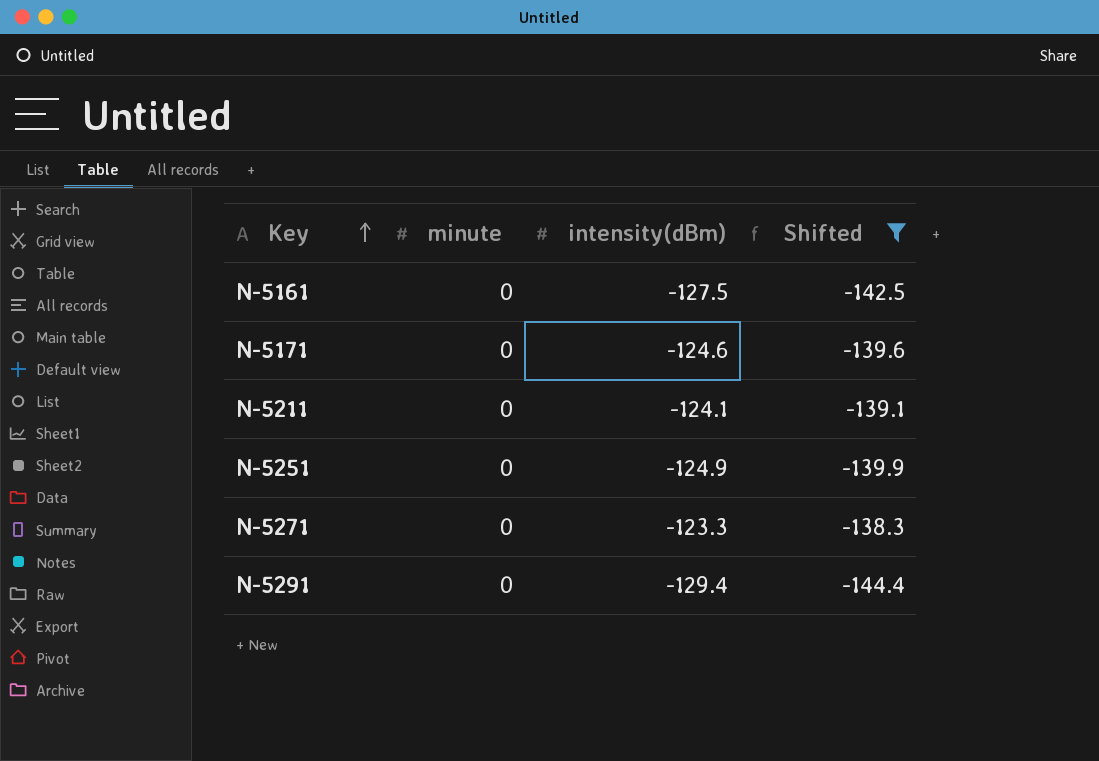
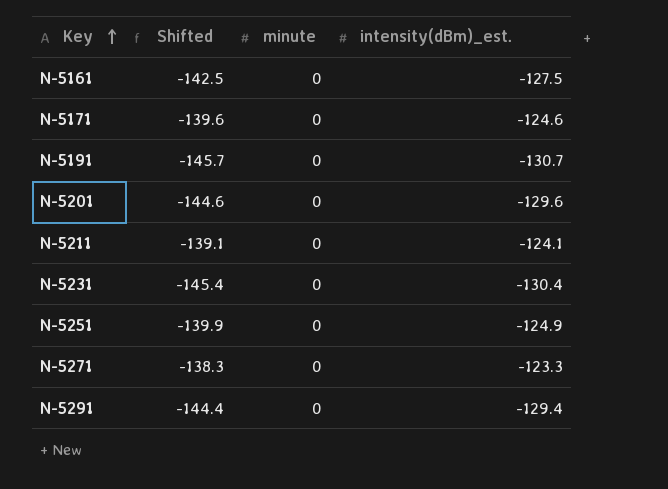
filter: Shifted >= -144.4 -> none
column Shifted | position: 4 -> 2
column name: intensity(dBm) -> intensity(dBm)_est.

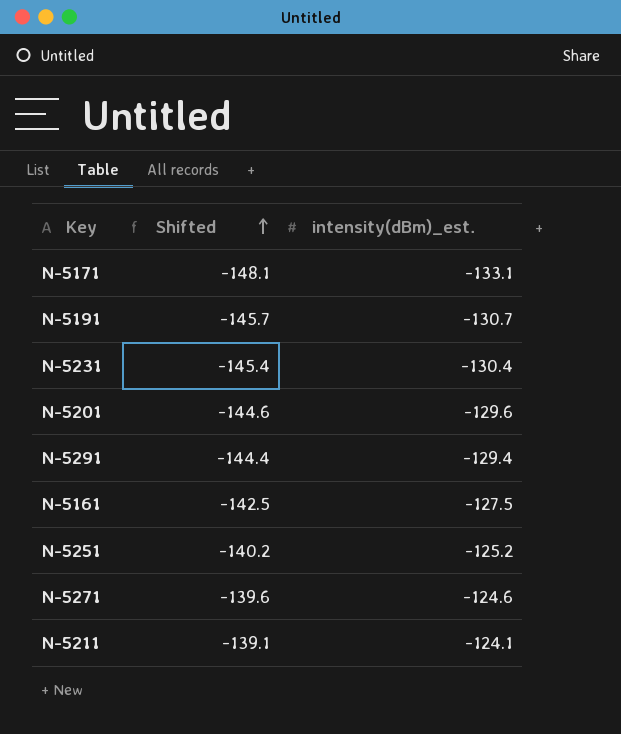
row order: Key ascending -> Shifted ascending
column minute | position: 3 -> none
N-5171 | Shifted: -139.6 -> -148.1
N-5171 | intensity(dBm)_est.: -124.6 -> -133.1
N-5251 | Shifted: -139.9 -> -140.2
N-5251 | intensity(dBm)_est.: -124.9 -> -125.2
N-5271 | Shifted: -138.3 -> -139.6
N-5271 | intensity(dBm)_est.: -123.3 -> -124.6

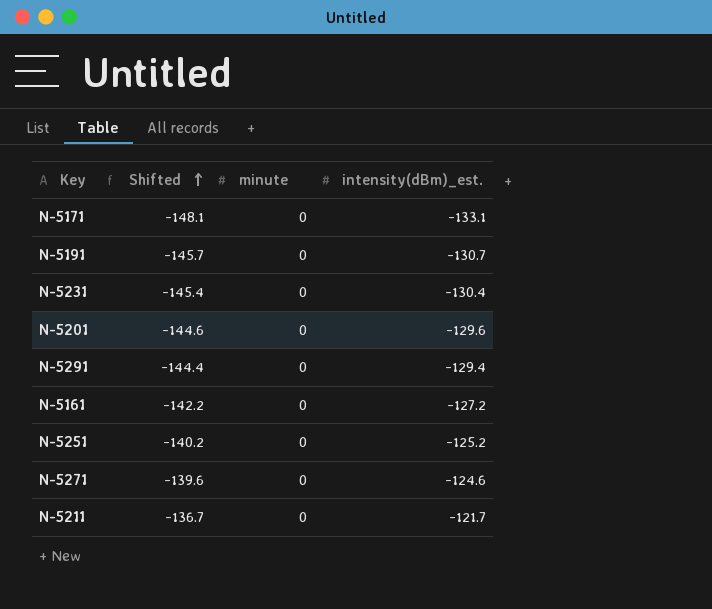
column minute | position: none -> 3
N-5161 | Shifted: -142.5 -> -142.2
N-5161 | intensity(dBm)_est.: -127.5 -> -127.2
N-5211 | Shifted: -139.1 -> -136.7
N-5211 | intensity(dBm)_est.: -124.1 -> -121.7

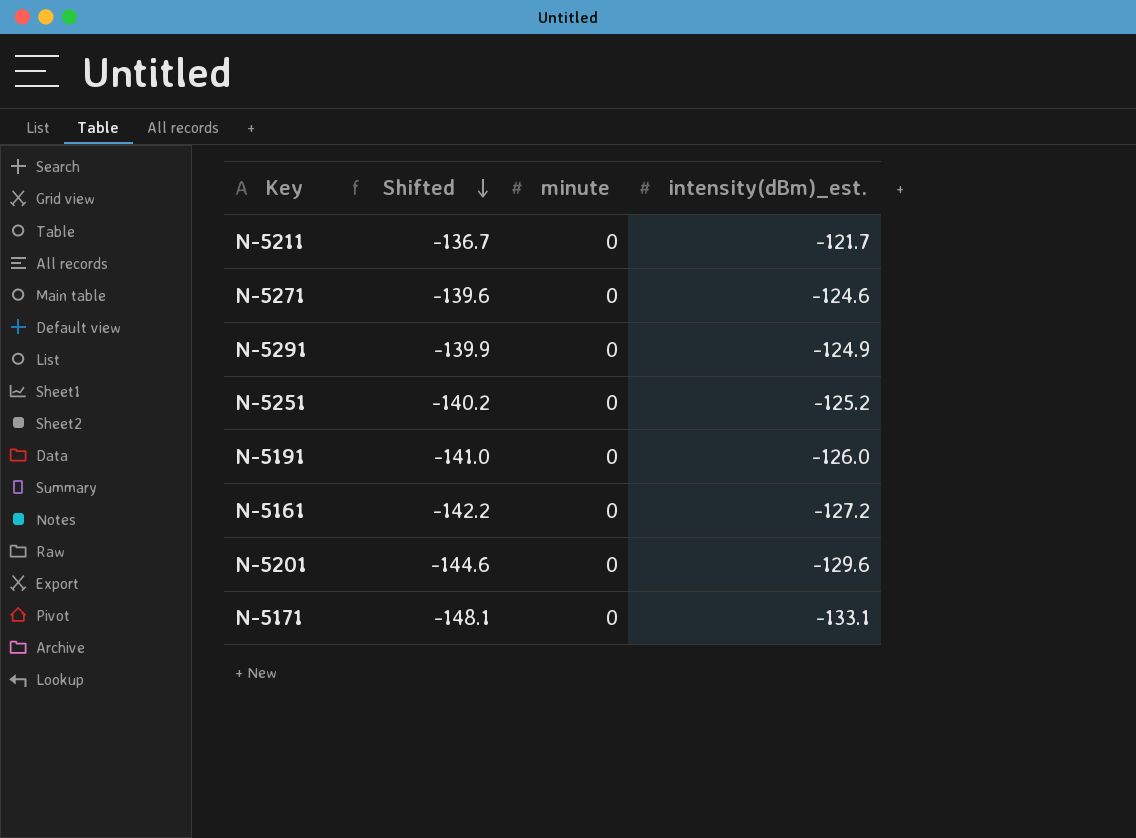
row order: Shifted ascending -> Shifted descending
row N-5231: -145.4 | 0 | -130.4 -> none
N-5291 | Shifted: -144.4 -> -139.9
N-5291 | intensity(dBm)_est.: -129.4 -> -124.9
N-5191 | Shifted: -145.7 -> -141.0
N-5191 | intensity(dBm)_est.: -130.7 -> -126.0

